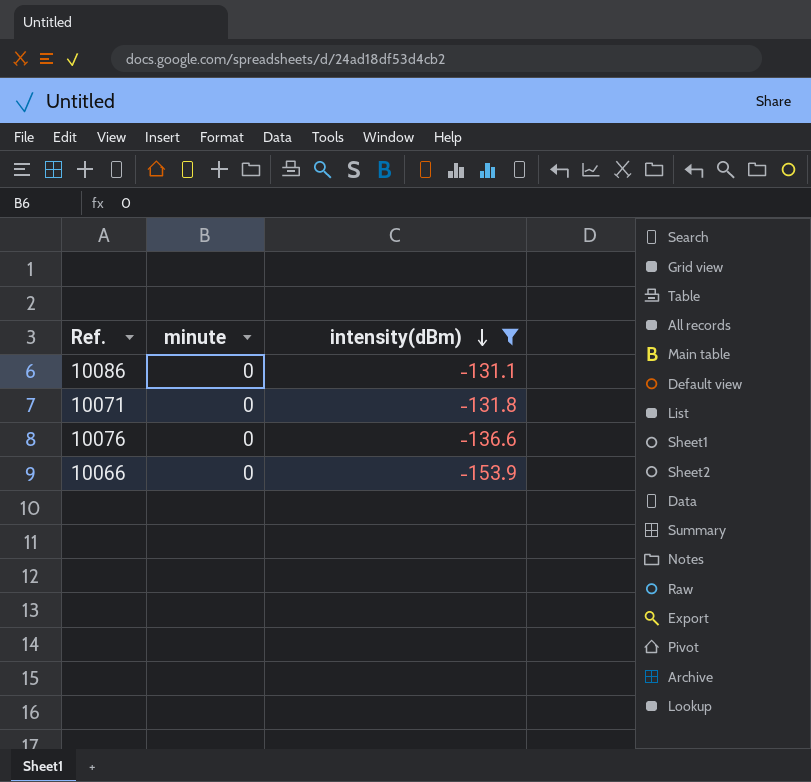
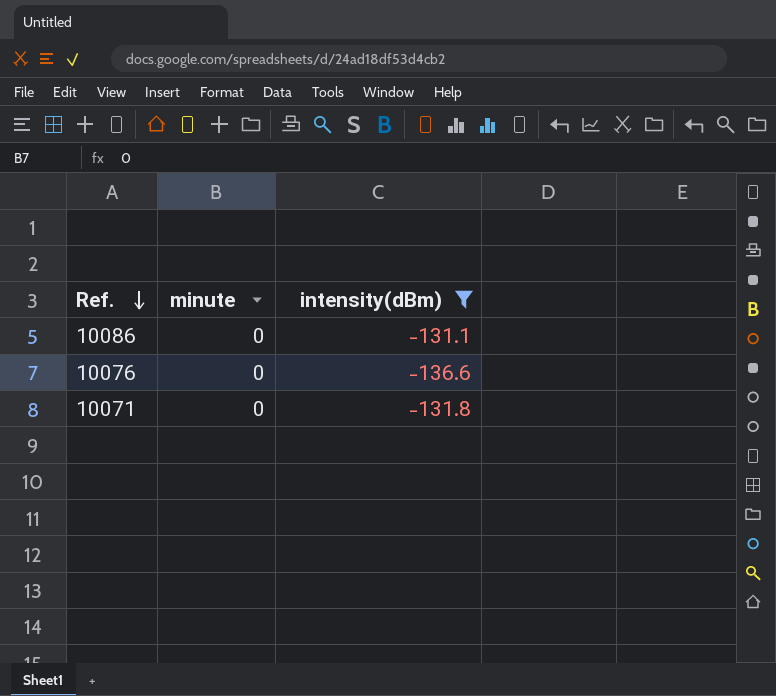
row order: intensity(dBm) descending -> Ref. descending
row 10066: 0 | -153.9 -> none

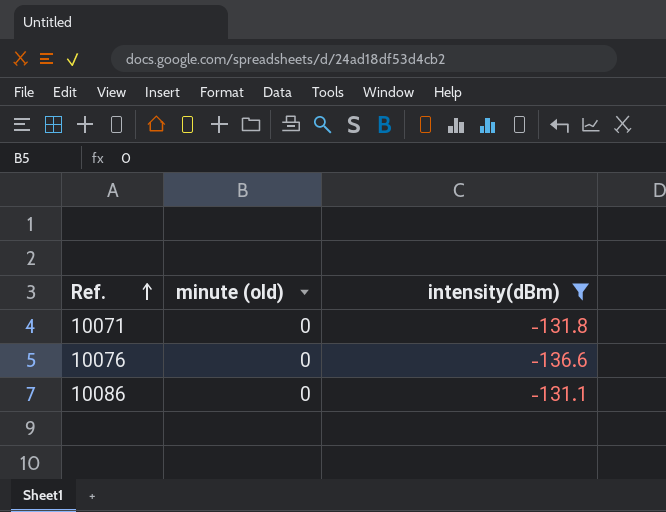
row order: Ref. descending -> Ref. ascending
column name: minute -> minute (old)

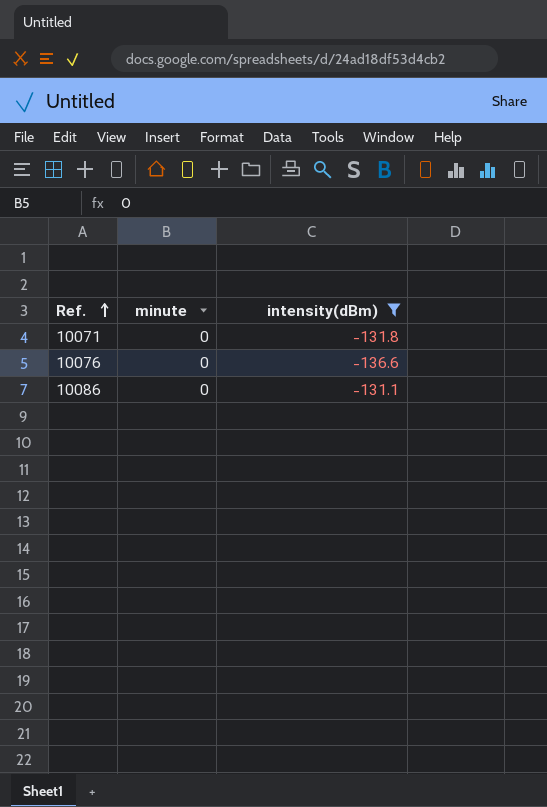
column name: minute (old) -> minute

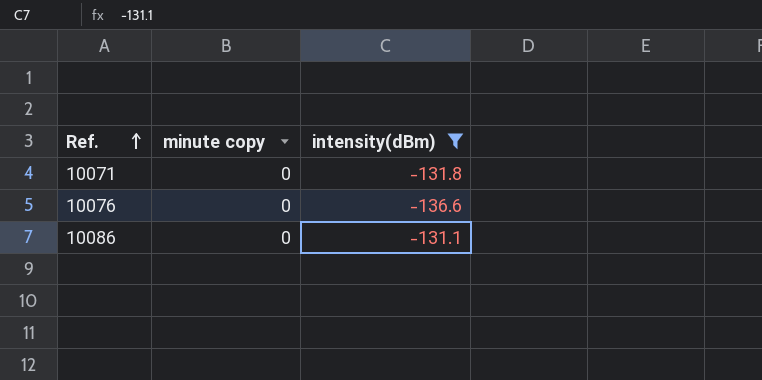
column name: minute -> minute copy

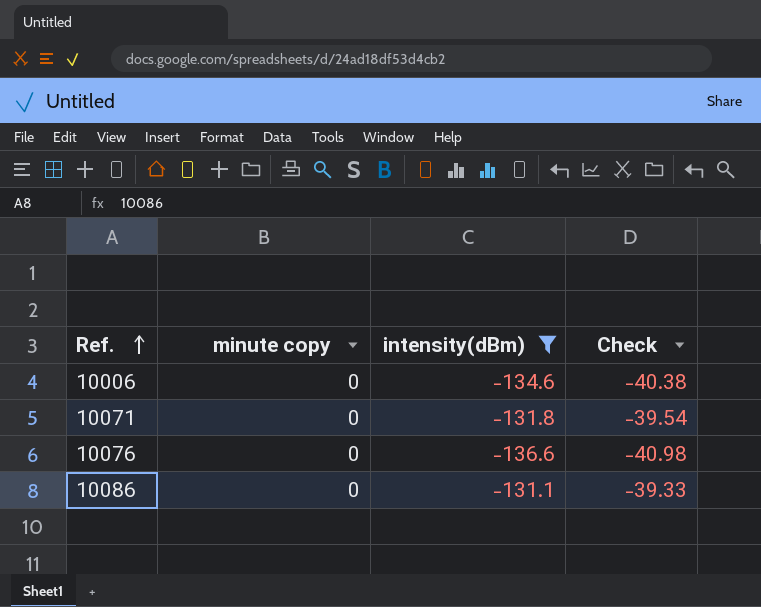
column Check | formula: none -> [intensity(dBm)] * 0.3
row 10006: none -> 0 | -134.6 | -40.38

